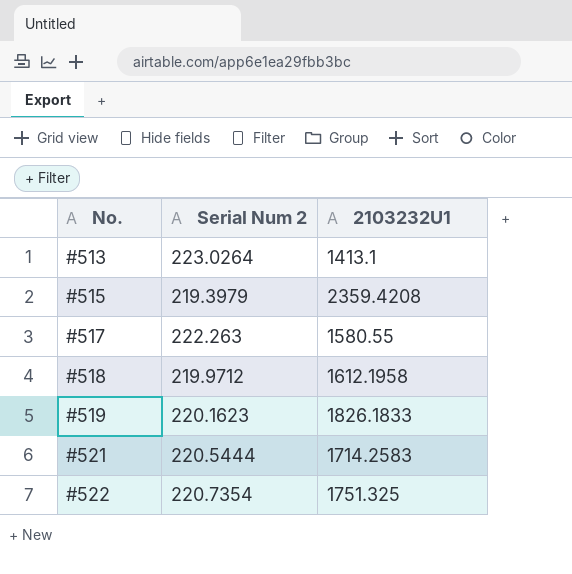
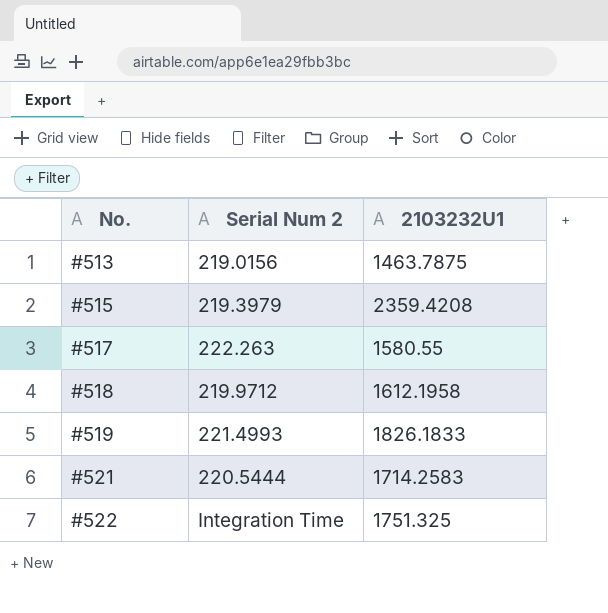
#513 | Serial Num 2: 223.0264 -> 219.0156
#513 | 2103232U1: 1413.1 -> 1463.7875
#519 | Serial Num 2: 220.1623 -> 221.4993
#522 | Serial Num 2: 220.7354 -> Integration Time

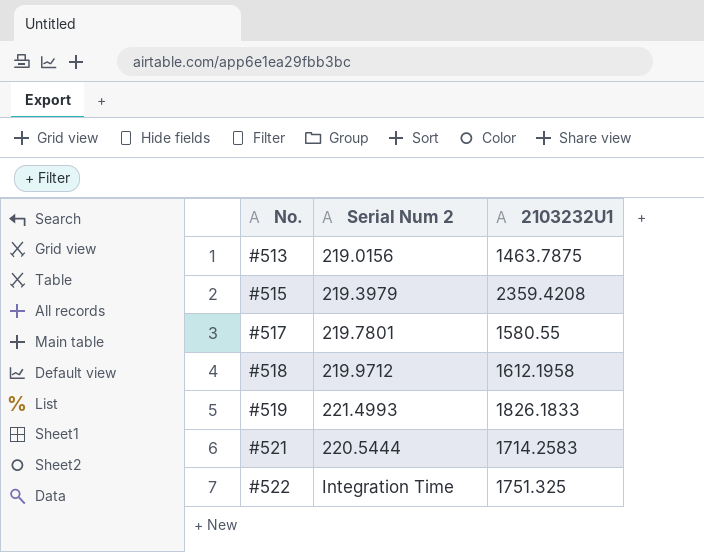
#517 | Serial Num 2: 222.263 -> 219.7801

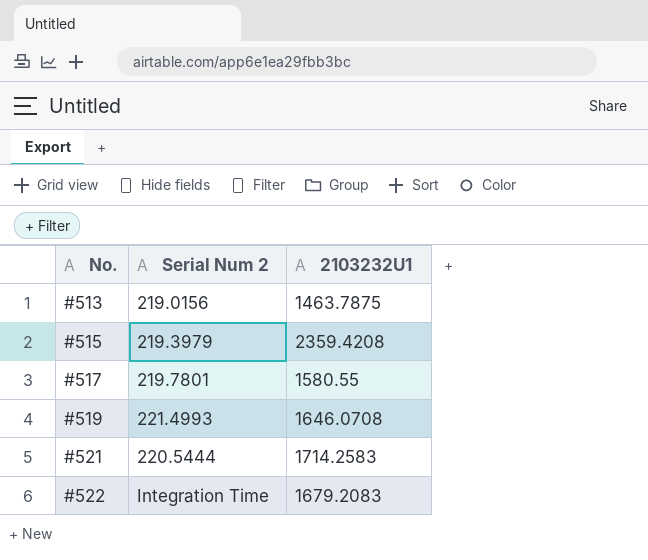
row #518: 219.9712 | 1612.1958 -> none
#519 | 2103232U1: 1826.1833 -> 1646.0708
#522 | 2103232U1: 1751.325 -> 1679.2083

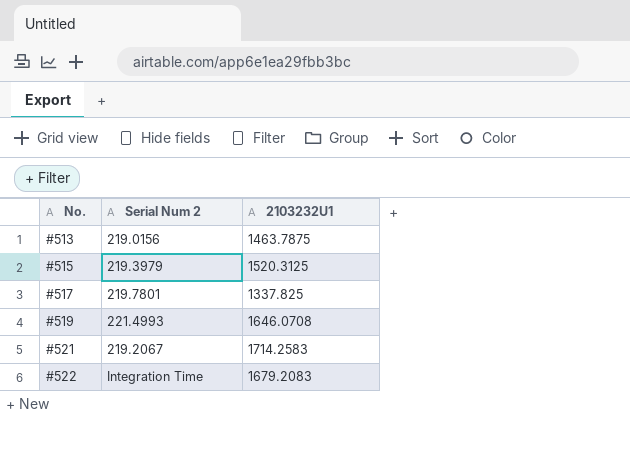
#515 | 2103232U1: 2359.4208 -> 1520.3125
#517 | 2103232U1: 1580.55 -> 1337.825
#521 | Serial Num 2: 220.5444 -> 219.2067

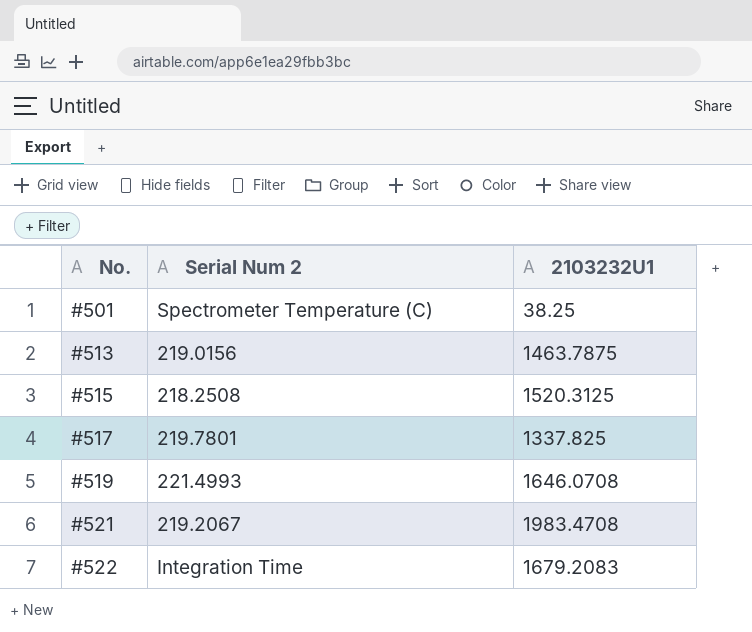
row #501: none -> Spectrometer Temperature (C) | 38.25
#515 | Serial Num 2: 219.3979 -> 218.2508
#521 | 2103232U1: 1714.2583 -> 1983.4708

